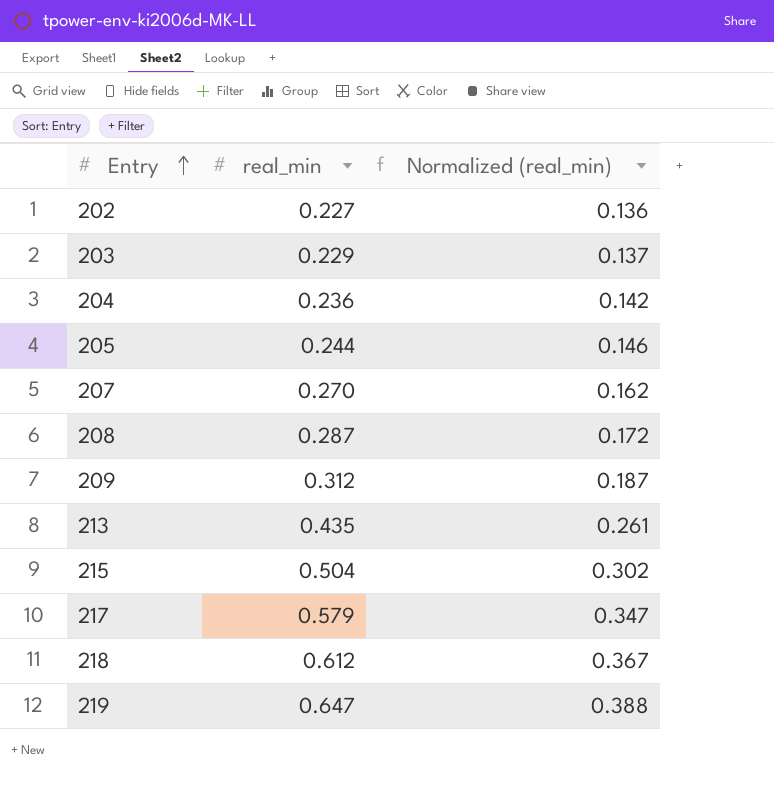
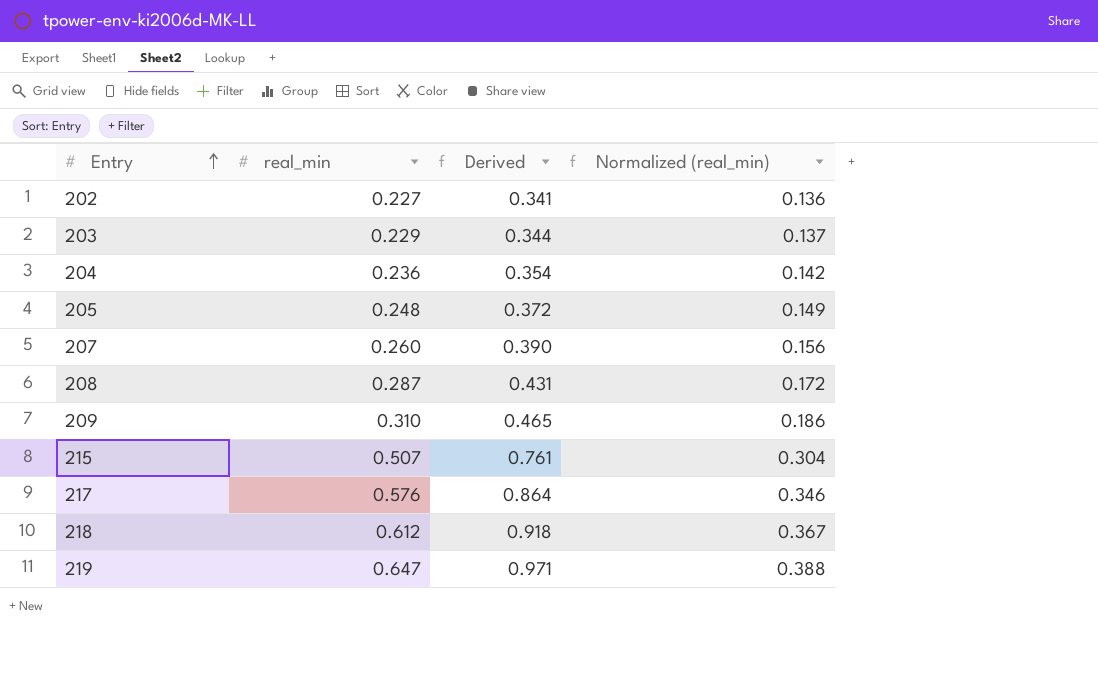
column Derived | formula: none -> [real_min] * 1.5
row 213: 0.435 | 0.261 -> none
205 | real_min: 0.244 -> 0.248
205 | Normalized (real_min): 0.146 -> 0.149
207 | real_min: 0.270 -> 0.260
207 | Normalized (real_min): 0.162 -> 0.156
209 | real_min: 0.312 -> 0.310
209 | Normalized (real_min): 0.187 -> 0.186
215 | real_min: 0.504 -> 0.507
215 | Normalized (real_min): 0.302 -> 0.304
217 | real_min: 0.579 -> 0.576
217 | Normalized (real_min): 0.347 -> 0.346

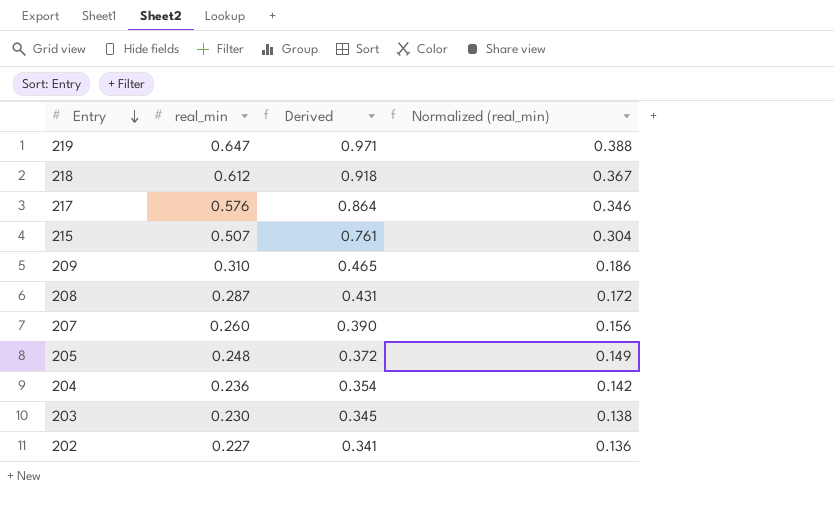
row order: Entry ascending -> Entry descending
203 | real_min: 0.229 -> 0.230
203 | Derived: 0.344 -> 0.345
203 | Normalized (real_min): 0.137 -> 0.138

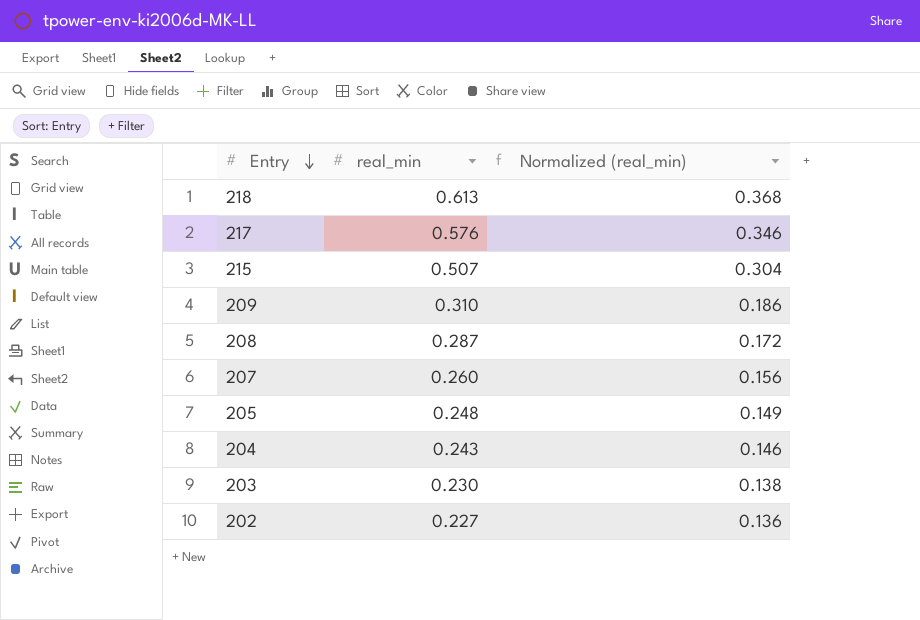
column Derived | formula: [real_min] * 1.5 -> none
row 219: 0.647 | 0.971 | 0.388 -> none
218 | real_min: 0.612 -> 0.613
218 | Normalized (real_min): 0.367 -> 0.368
204 | real_min: 0.236 -> 0.243
204 | Normalized (real_min): 0.142 -> 0.146

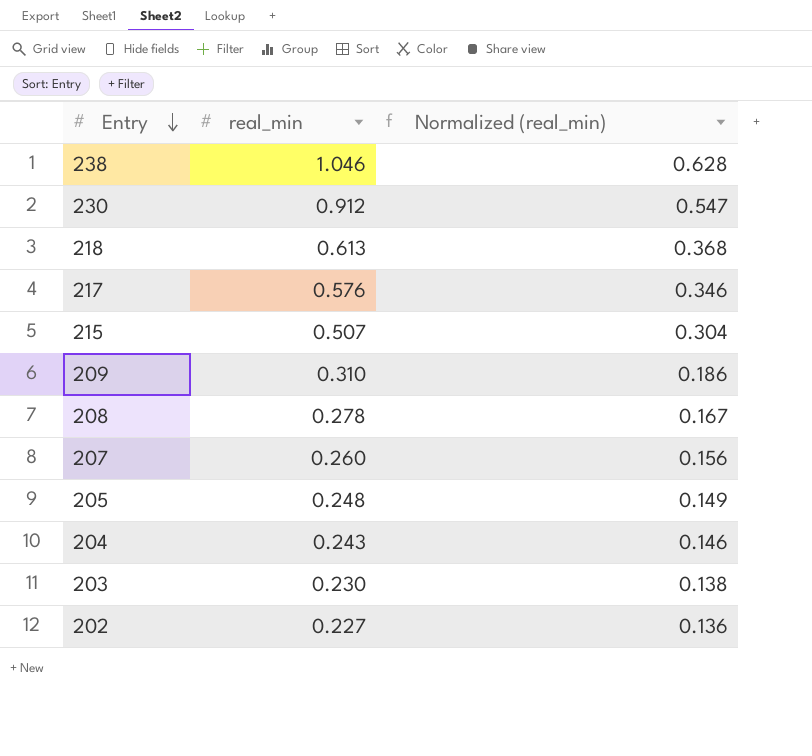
row 238: none -> 1.046 | 0.628
row 230: none -> 0.912 | 0.547
208 | real_min: 0.287 -> 0.278
208 | Normalized (real_min): 0.172 -> 0.167

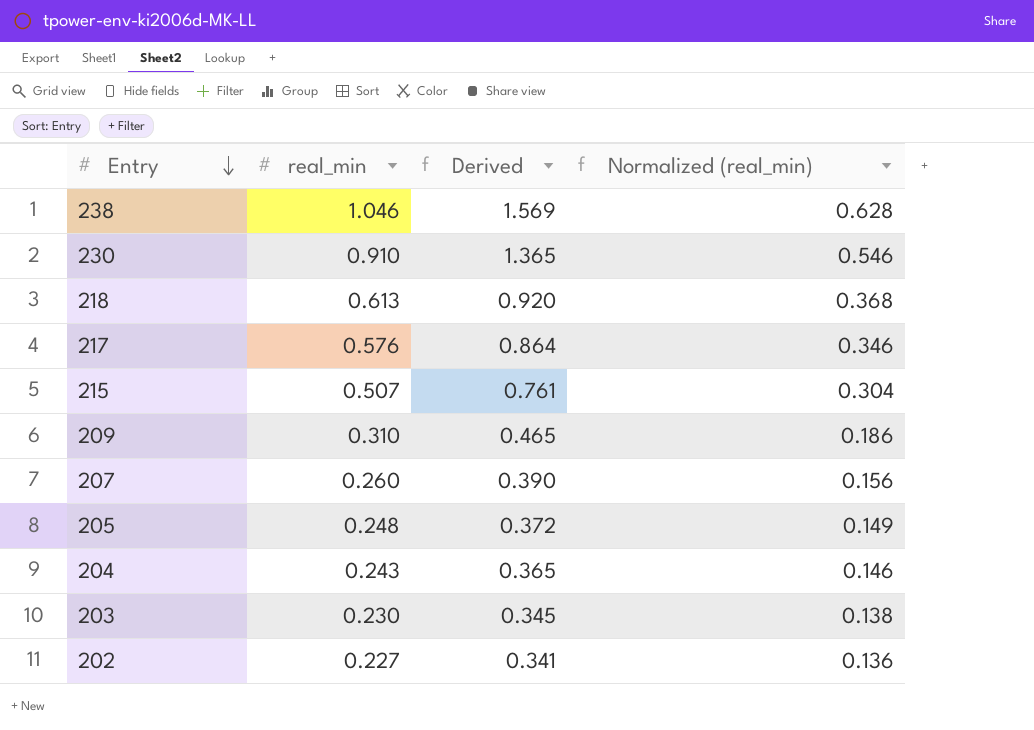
column Derived | formula: none -> [real_min] * 1.5
row 208: 0.278 | 0.167 -> none
230 | real_min: 0.912 -> 0.910
230 | Normalized (real_min): 0.547 -> 0.546

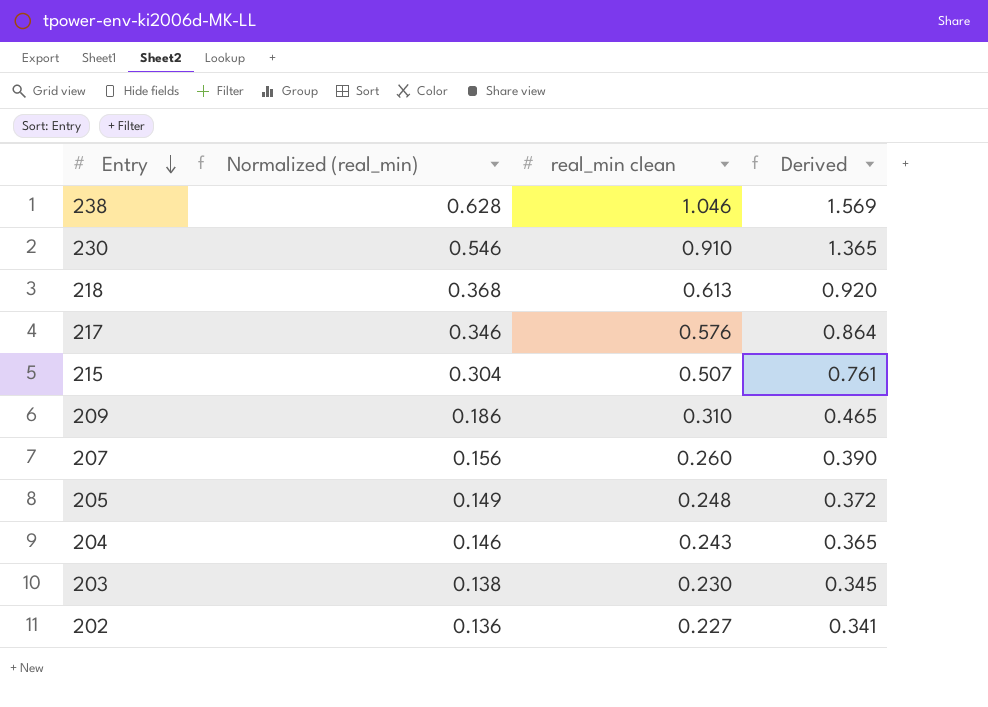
column Normalized (real_min) | position: 4 -> 2
column name: real_min -> real_min clean

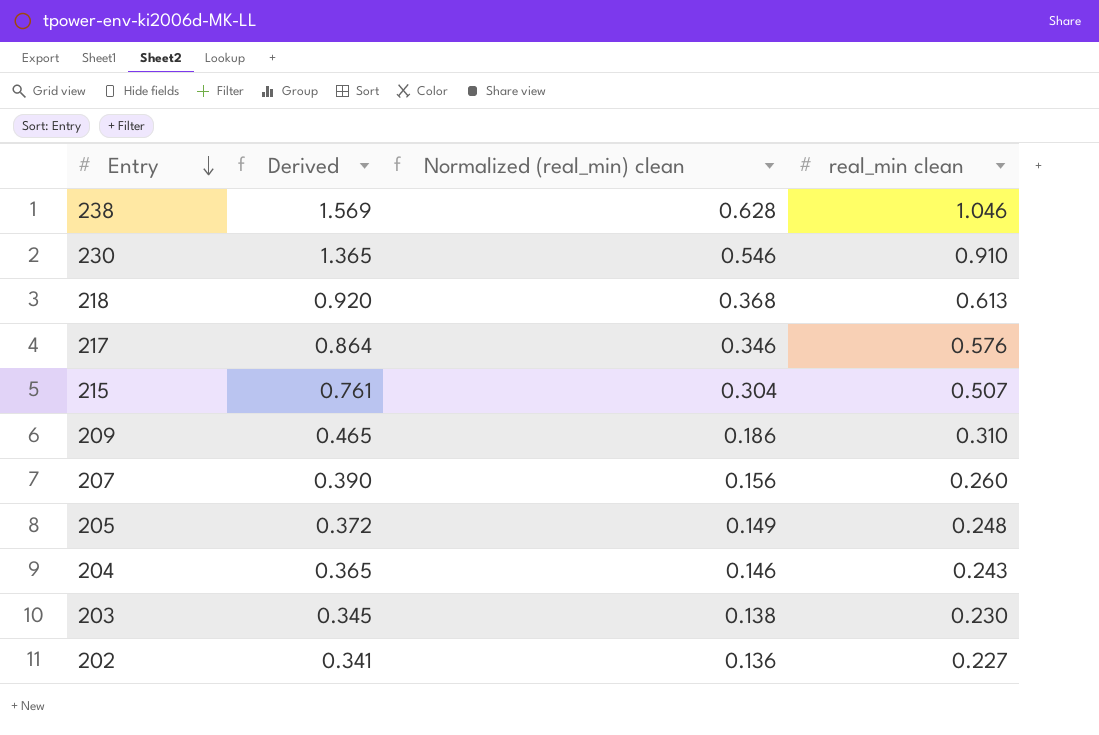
column Derived | position: 4 -> 2
column name: Normalized (real_min) -> Normalized (real_min) clean

